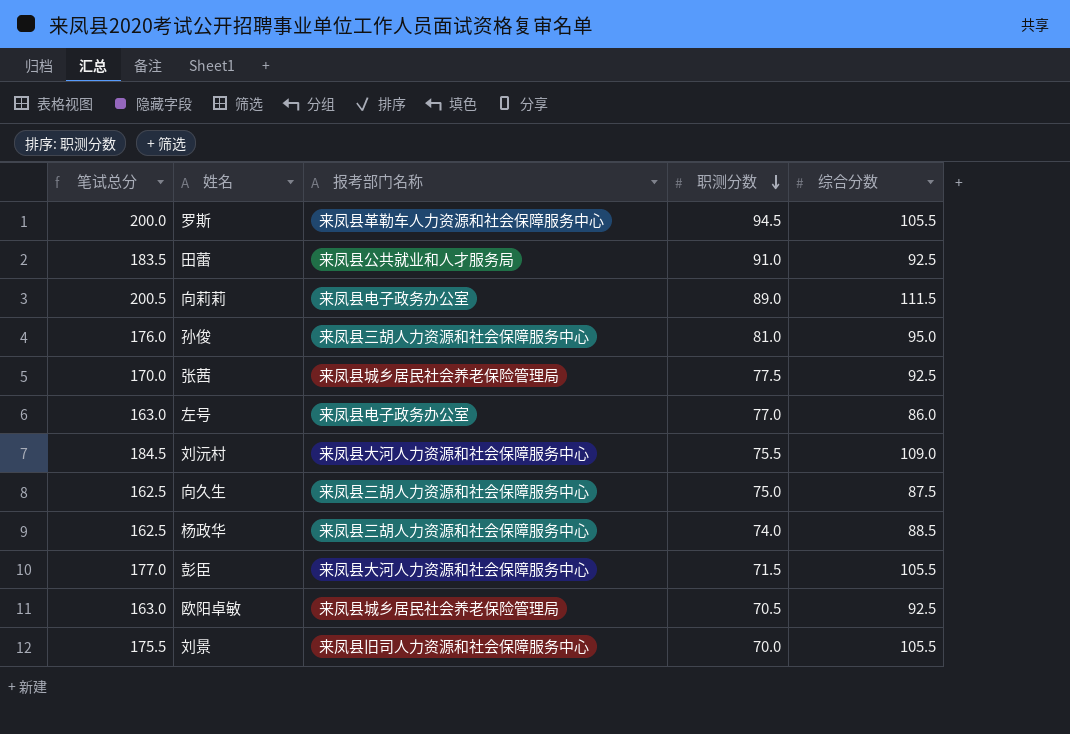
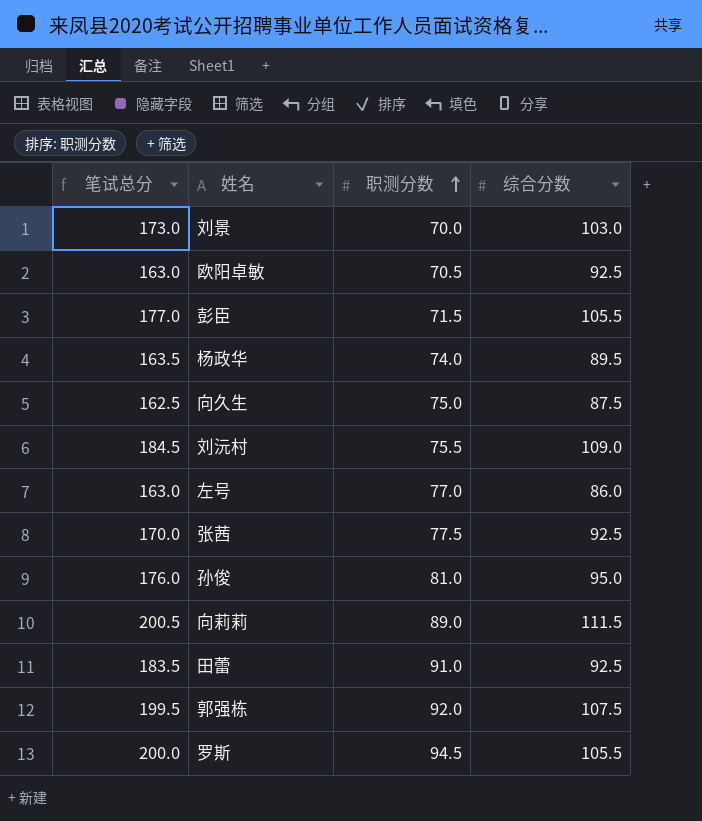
row order: 职测分数 descending -> 职测分数 ascending
column 报考部门名称 | position: 3 -> none
刘景 | 笔试总分: 175.5 -> 173.0
刘景 | 综合分数: 105.5 -> 103.0
杨政华 | 笔试总分: 162.5 -> 163.5
杨政华 | 综合分数: 88.5 -> 89.5
row 郭强栋: none -> 199.5 | 92.0 | 107.5

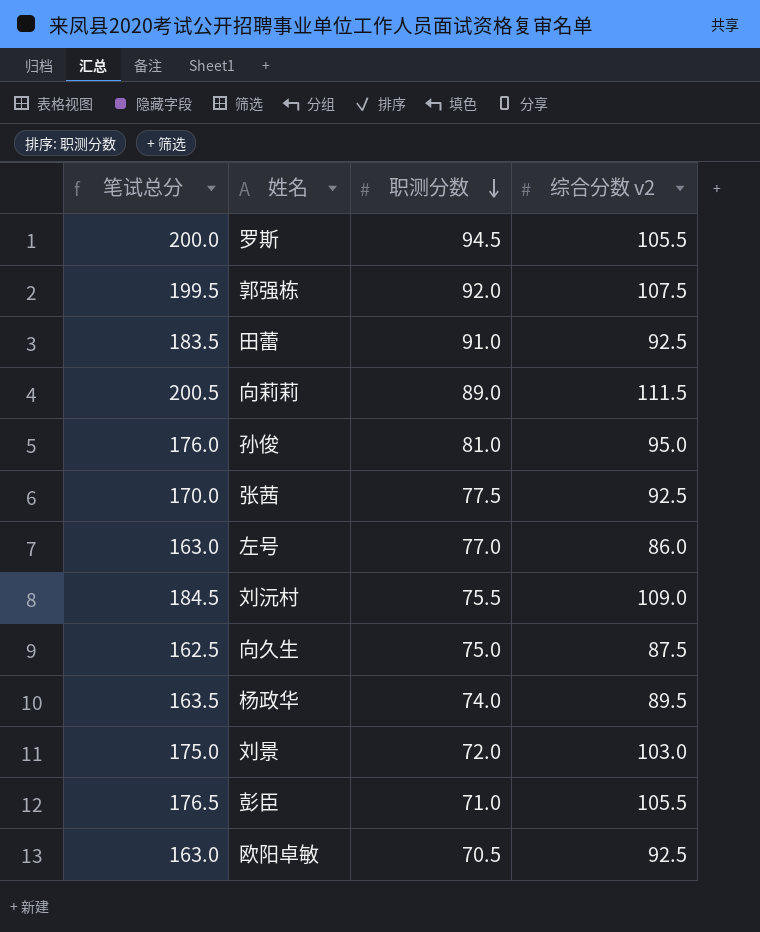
row order: 职测分数 ascending -> 职测分数 descending
column name: 综合分数 -> 综合分数 v2
刘景 | 笔试总分: 173.0 -> 175.0
刘景 | 职测分数: 70.0 -> 72.0
彭臣 | 笔试总分: 177.0 -> 176.5
彭臣 | 职测分数: 71.5 -> 71.0

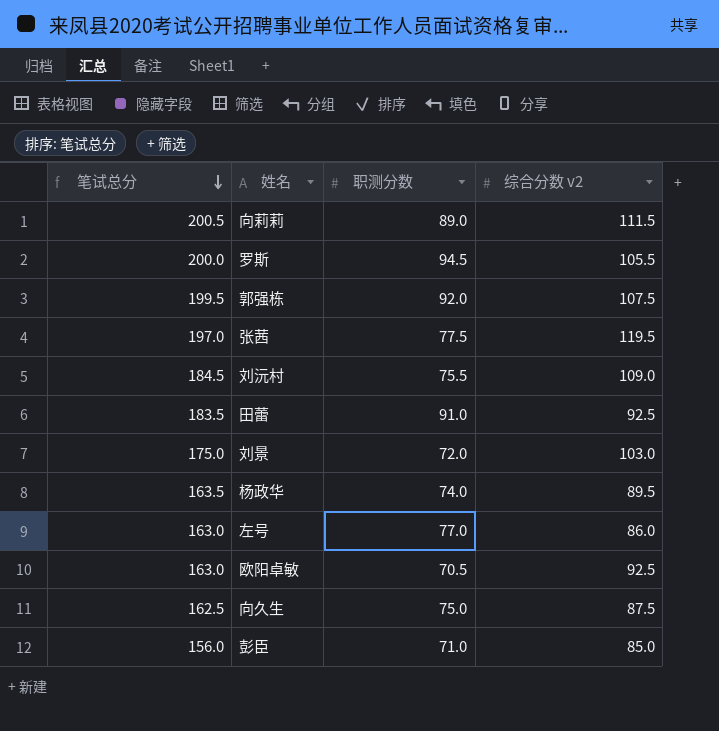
row order: 职测分数 descending -> 笔试总分 descending
row 孙俊: 176.0 | 81.0 | 95.0 -> none
张茜 | 笔试总分: 170.0 -> 197.0
张茜 | 综合分数 v2: 92.5 -> 119.5
彭臣 | 笔试总分: 176.5 -> 156.0
彭臣 | 综合分数 v2: 105.5 -> 85.0

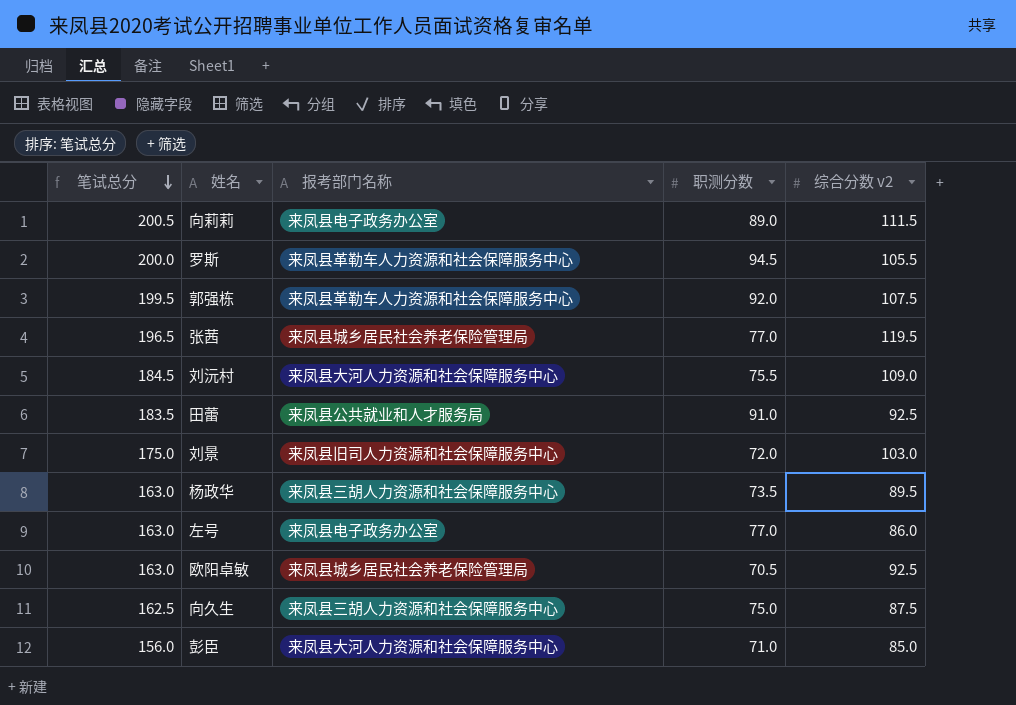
column 报考部门名称 | position: none -> 3
张茜 | 笔试总分: 197.0 -> 196.5
张茜 | 职测分数: 77.5 -> 77.0
杨政华 | 笔试总分: 163.5 -> 163.0
杨政华 | 职测分数: 74.0 -> 73.5

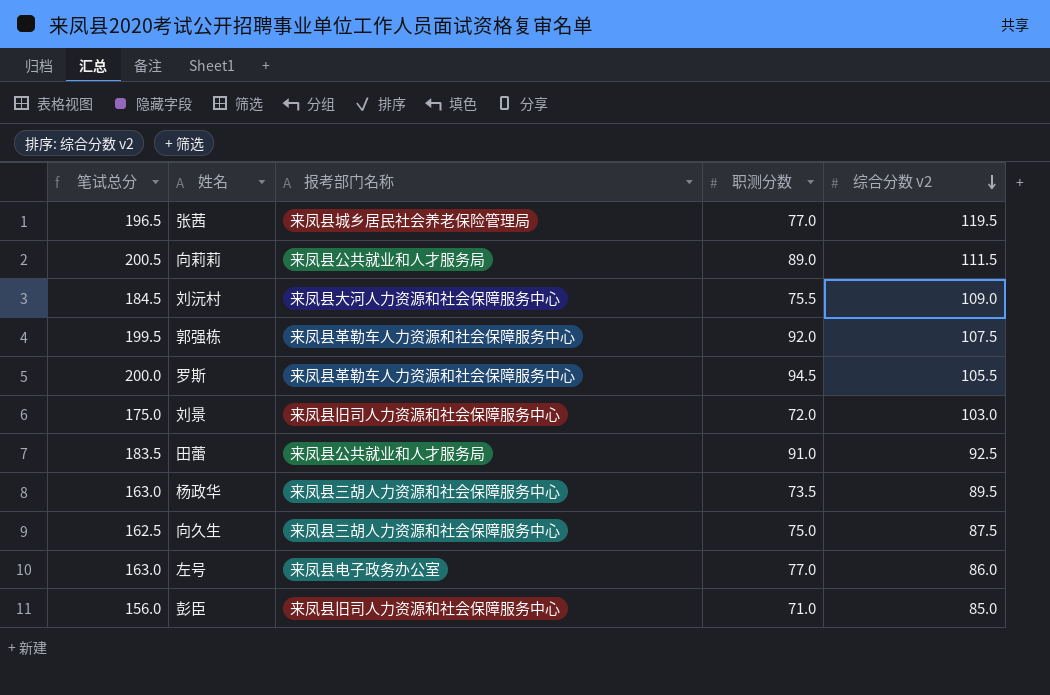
row order: 笔试总分 descending -> 综合分数 v2 descending
row 欧阳卓敏: 163.0 | 来凤县城乡居民社会养老保险管理局 | 70.5 | 92.5 -> none
向莉莉 | 报考部门名称: 来凤县电子政务办公室 -> 来凤县公共就业和人才服务局
彭臣 | 报考部门名称: 来凤县大河人力资源和社会保障服务中心 -> 来凤县旧司人力资源和社会保障服务中心

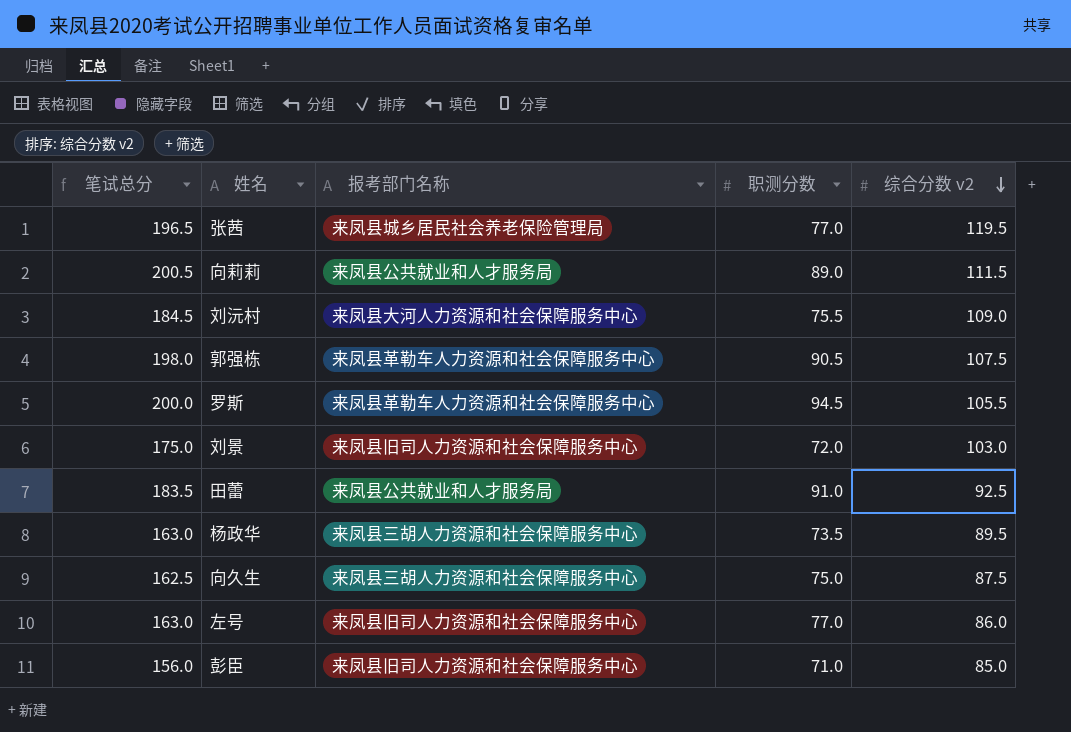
郭强栋 | 笔试总分: 199.5 -> 198.0
郭强栋 | 职测分数: 92.0 -> 90.5
左号 | 报考部门名称: 来凤县电子政务办公室 -> 来凤县旧司人力资源和社会保障服务中心

